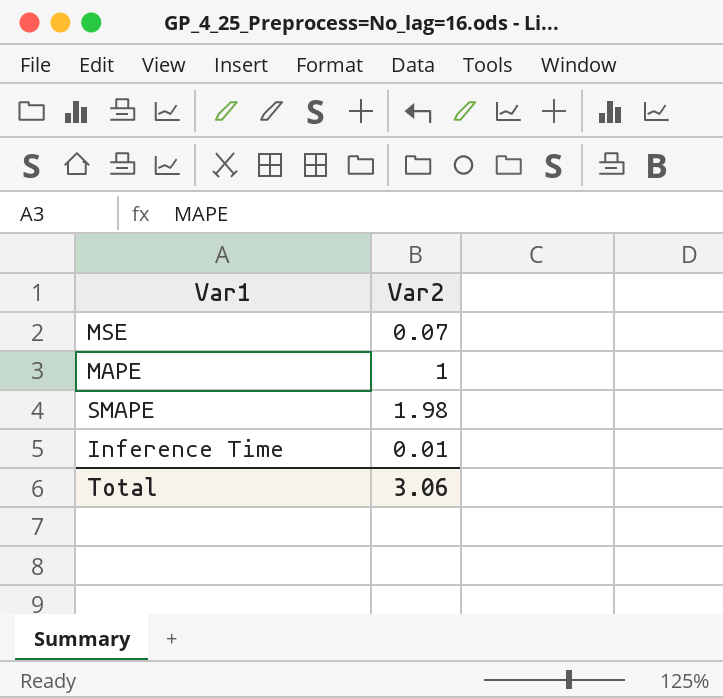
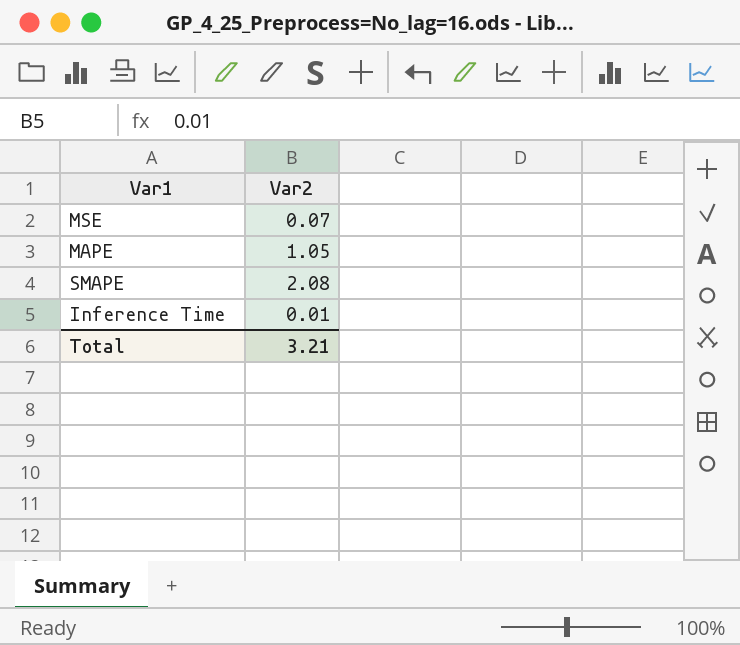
MAPE | Var2: 1 -> 1.05
SMAPE | Var2: 1.98 -> 2.08
Total | Var2: 3.06 -> 3.21

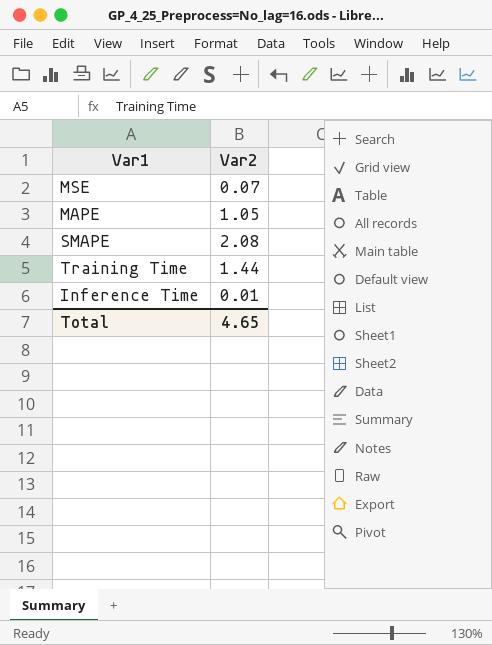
row Training Time: none -> 1.44
Total | Var2: 3.21 -> 4.65

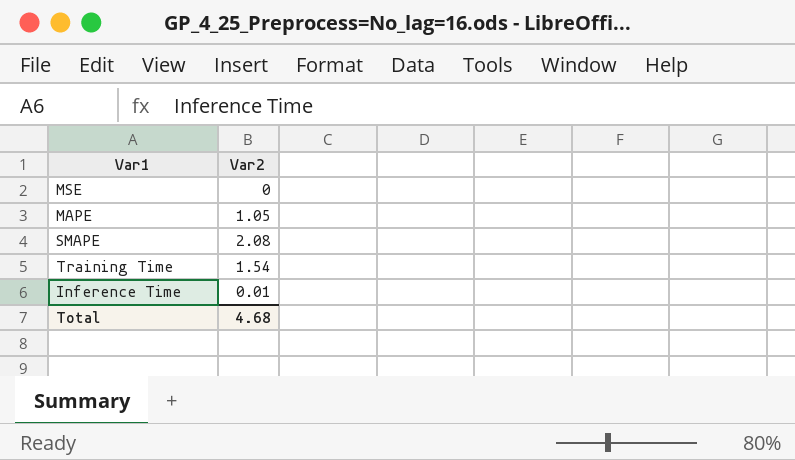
MSE | Var2: 0.07 -> 0
Training Time | Var2: 1.44 -> 1.54
Total | Var2: 4.65 -> 4.68

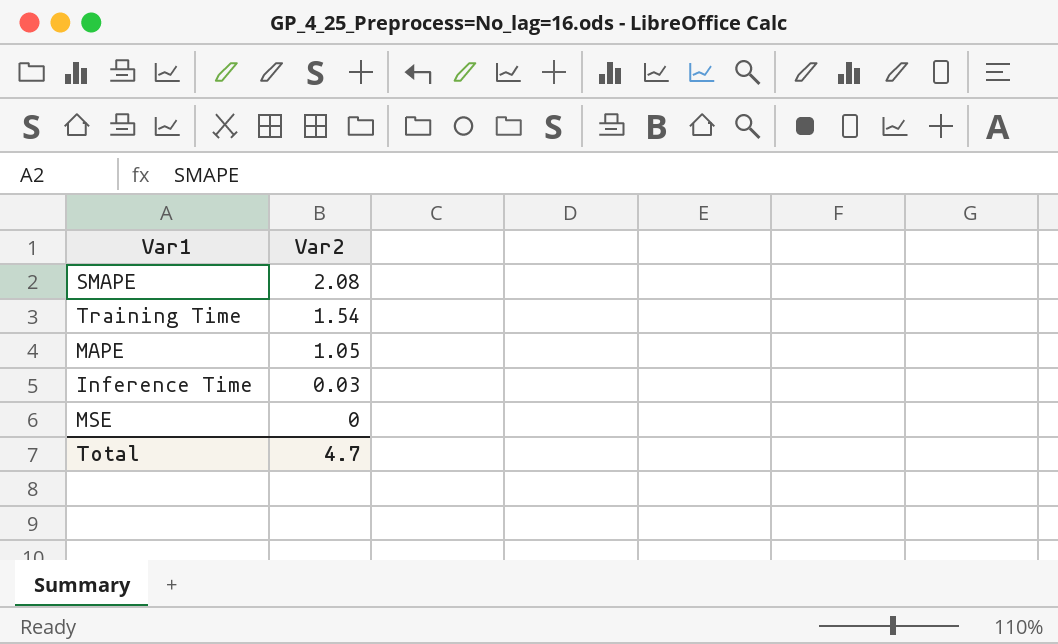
row order: none -> Var2 descending
Inference Time | Var2: 0.01 -> 0.03
Total | Var2: 4.68 -> 4.7

